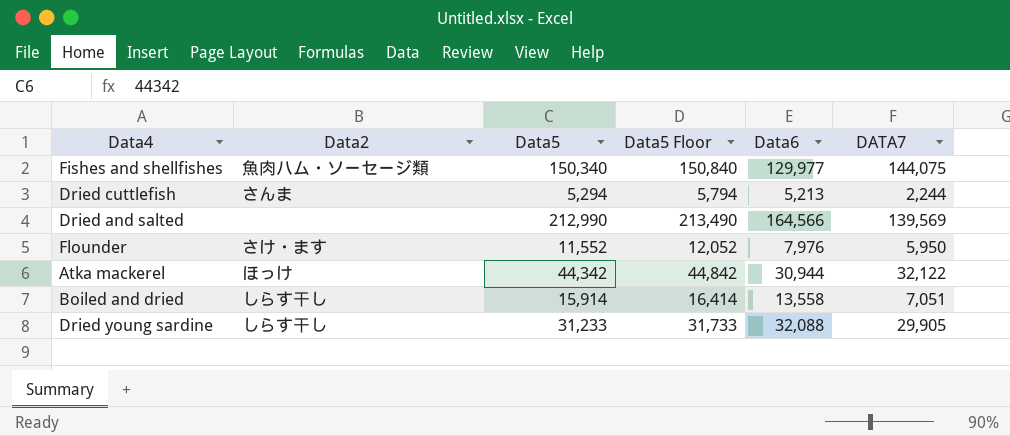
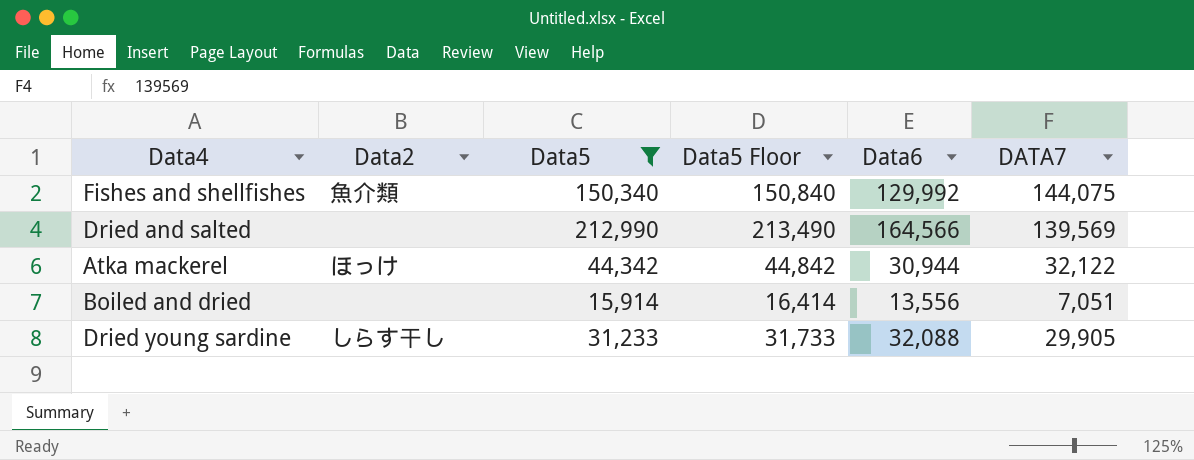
filter: none -> Data5 >= 15,914
Fishes and shellfishes | Data2: 魚肉ハム・ソーセージ類 -> 魚介類
Fishes and shellfishes | Data6: 129,977 -> 129,992
Boiled and dried | Data2: しらす干し -> none
Boiled and dried | Data6: 13,558 -> 13,556

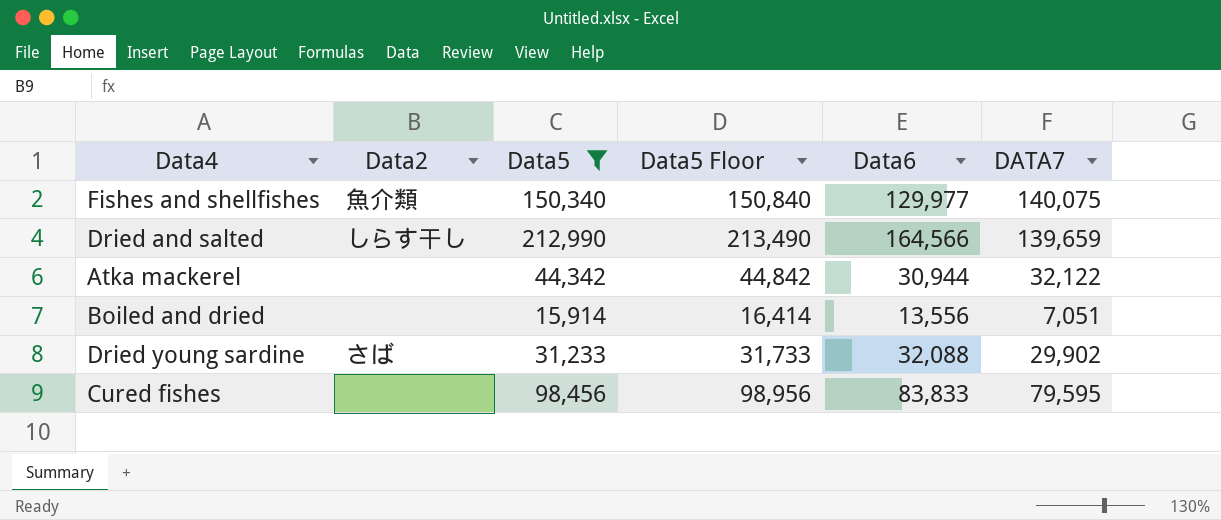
Fishes and shellfishes | Data6: 129,992 -> 129,977
Fishes and shellfishes | DATA7: 144,075 -> 140,075
Dried and salted | Data2: none -> しらす干し
Dried and salted | DATA7: 139,569 -> 139,659
Atka mackerel | Data2: ほっけ -> none
Dried young sardine | Data2: しらす干し -> さば
Dried young sardine | DATA7: 29,905 -> 29,902
row Cured fishes: none -> none | 98,456 | 98,956 | 83,833 | 79,595

